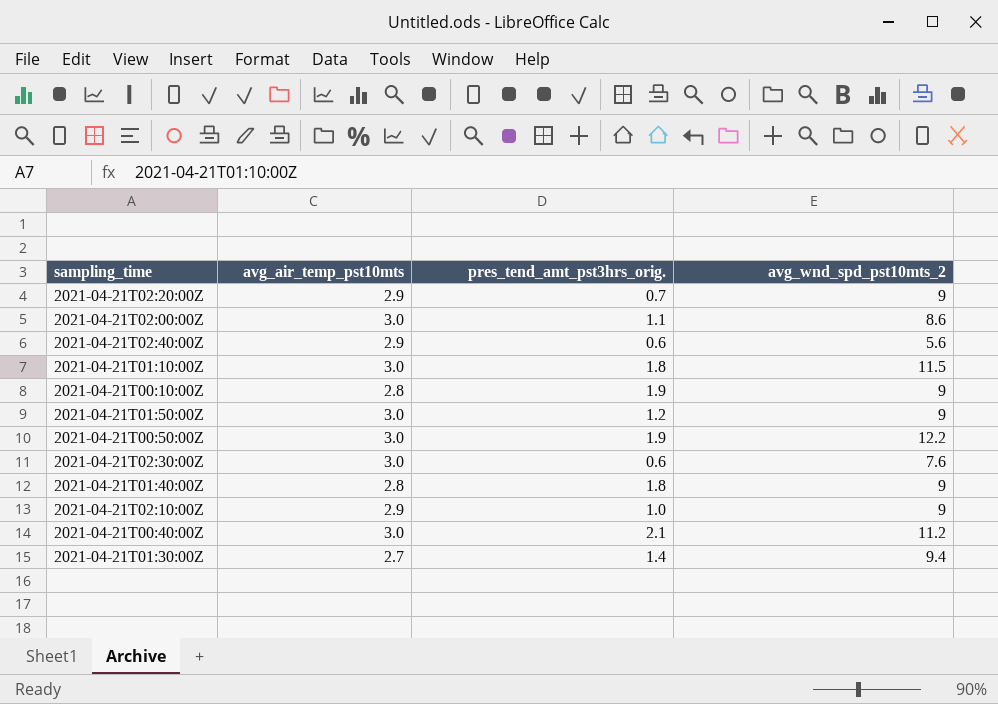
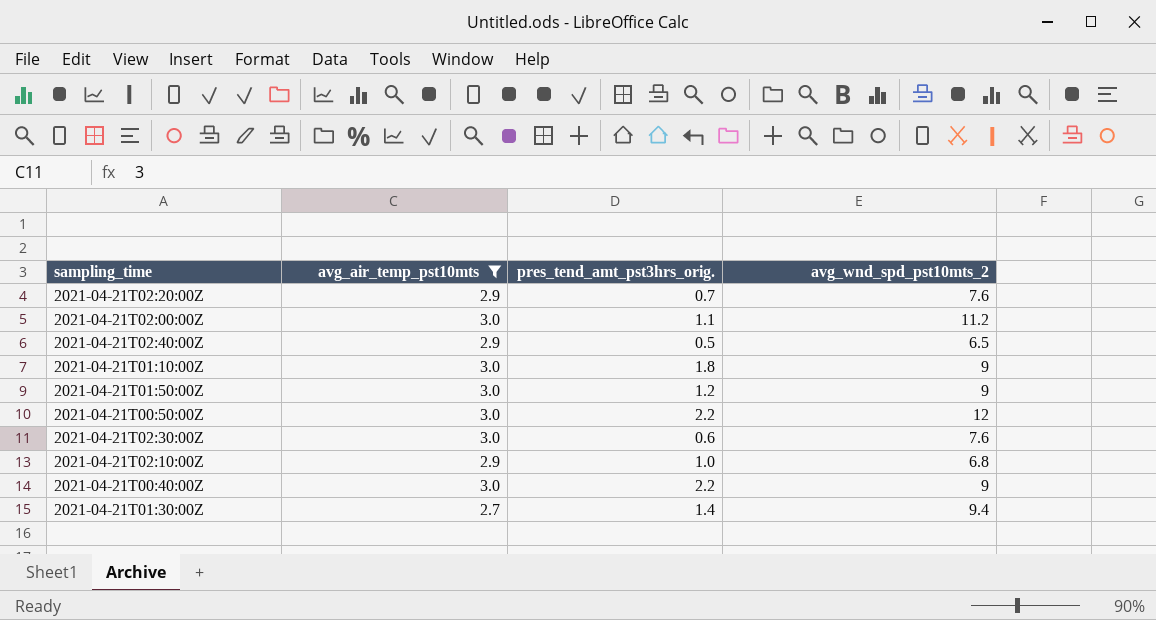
filter: none -> avg_air_temp_pst10mts != 2.8
2021-04-21T02:20:00Z | avg_wnd_spd_pst10mts_2: 9 -> 7.6
2021-04-21T02:00:00Z | avg_wnd_spd_pst10mts_2: 8.6 -> 11.2
2021-04-21T02:40:00Z | pres_tend_amt_pst3hrs_orig.: 0.6 -> 0.5
2021-04-21T02:40:00Z | avg_wnd_spd_pst10mts_2: 5.6 -> 6.5
2021-04-21T01:10:00Z | avg_wnd_spd_pst10mts_2: 11.5 -> 9
2021-04-21T00:50:00Z | pres_tend_amt_pst3hrs_orig.: 1.9 -> 2.2
2021-04-21T00:50:00Z | avg_wnd_spd_pst10mts_2: 12.2 -> 12
2021-04-21T02:10:00Z | avg_wnd_spd_pst10mts_2: 9 -> 6.8
2021-04-21T00:40:00Z | pres_tend_amt_pst3hrs_orig.: 2.1 -> 2.2
2021-04-21T00:40:00Z | avg_wnd_spd_pst10mts_2: 11.2 -> 9

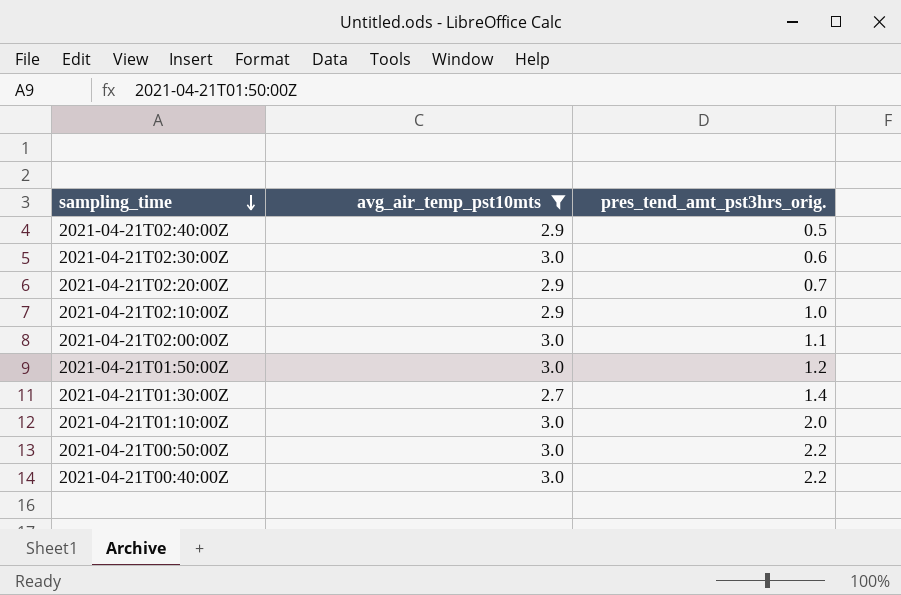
row order: none -> sampling_time descending
column avg_wnd_spd_pst10mts_2 | position: 4 -> none
2021-04-21T01:10:00Z | pres_tend_amt_pst3hrs_orig.: 1.8 -> 2.0

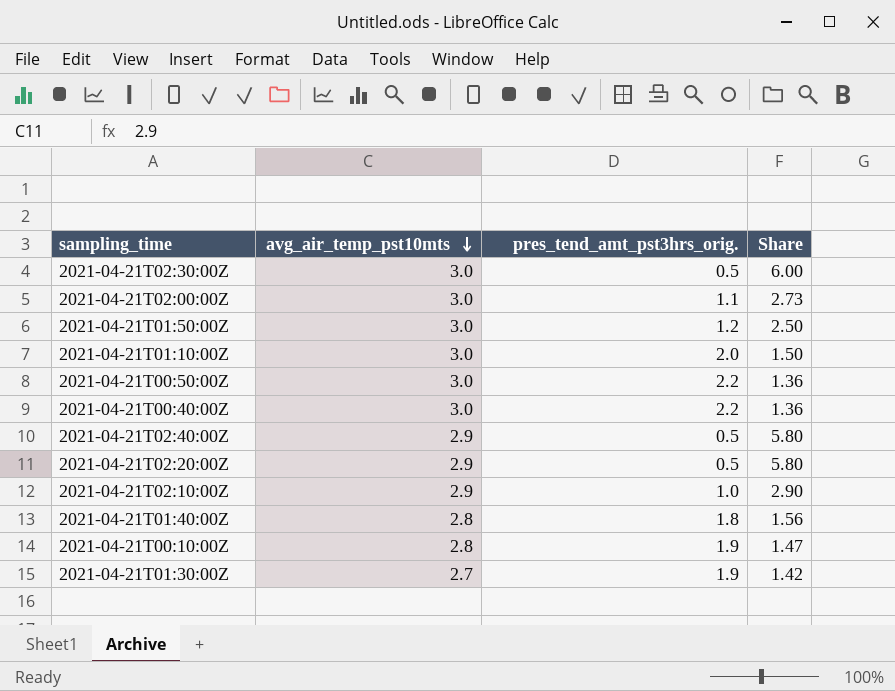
filter: avg_air_temp_pst10mts != 2.8 -> none
row order: sampling_time descending -> avg_air_temp_pst10mts descending
column Share | formula: none -> [avg_air_temp_pst10mts] / [pres_tend_amt_pst3hrs_orig.]
2021-04-21T02:30:00Z | pres_tend_amt_pst3hrs_orig.: 0.6 -> 0.5
2021-04-21T02:20:00Z | pres_tend_amt_pst3hrs_orig.: 0.7 -> 0.5
2021-04-21T01:30:00Z | pres_tend_amt_pst3hrs_orig.: 1.4 -> 1.9

